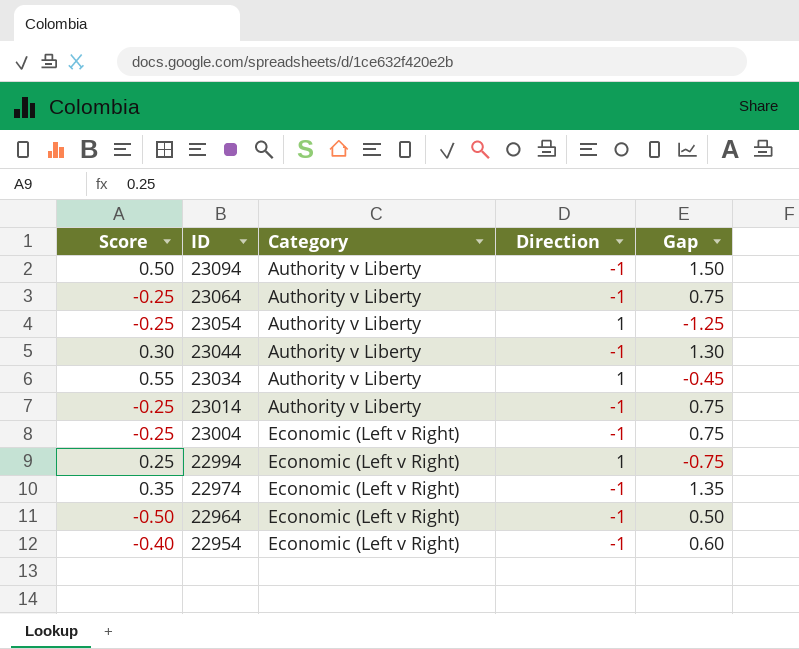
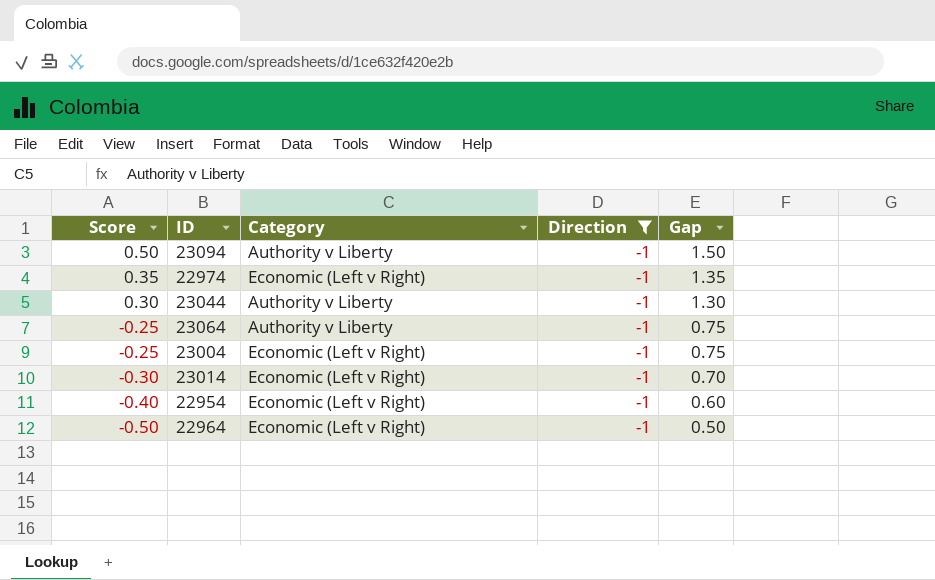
filter: none -> Direction = -1
row order: ID descending -> Score descending
23014 | Score: -0.25 -> -0.30
23014 | Category: Authority v Liberty -> Economic (Left v Right)
23014 | Gap: 0.75 -> 0.70

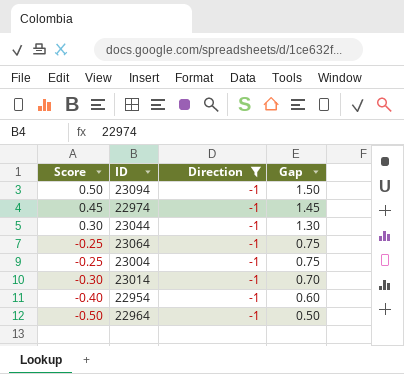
column Category | position: 3 -> none
22974 | Score: 0.35 -> 0.45
22974 | Gap: 1.35 -> 1.45

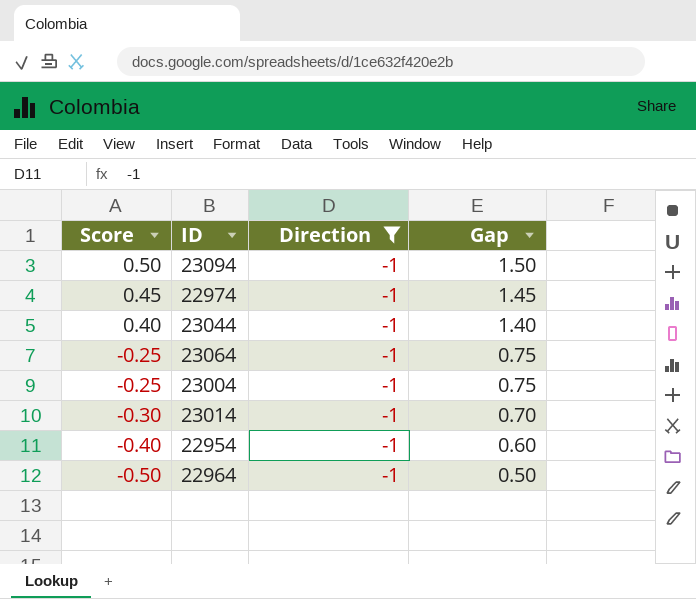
23044 | Score: 0.30 -> 0.40
23044 | Gap: 1.30 -> 1.40

